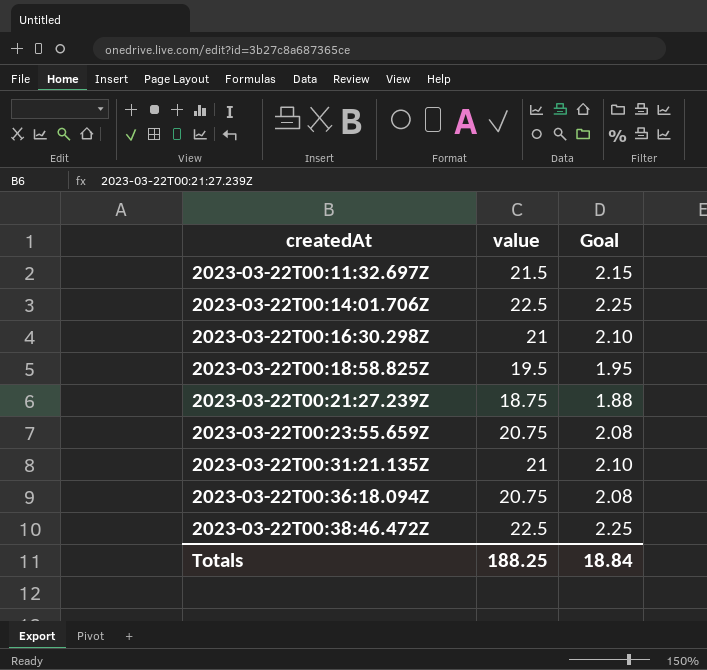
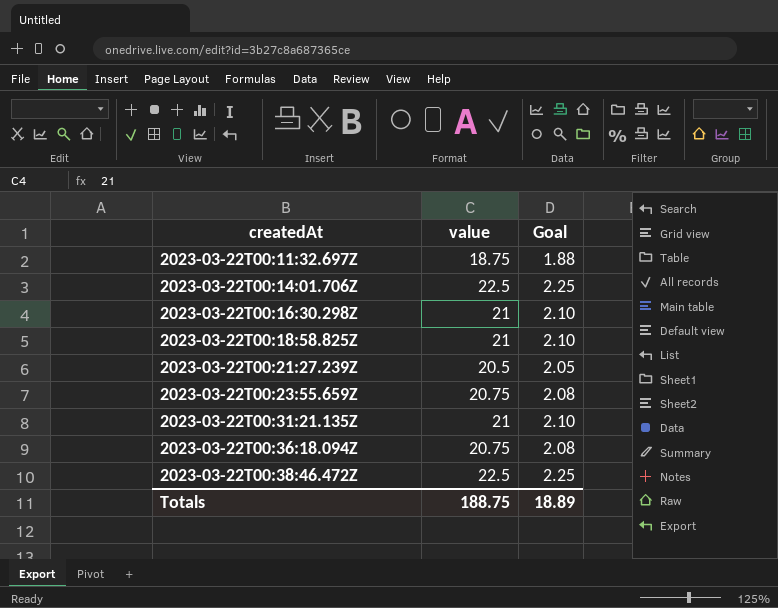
2023-03-22T00:11:32.697Z | value: 21.5 -> 18.75
2023-03-22T00:11:32.697Z | Goal: 2.15 -> 1.88
2023-03-22T00:18:58.825Z | value: 19.5 -> 21
2023-03-22T00:18:58.825Z | Goal: 1.95 -> 2.10
2023-03-22T00:21:27.239Z | value: 18.75 -> 20.5
2023-03-22T00:21:27.239Z | Goal: 1.88 -> 2.05
Totals | value: 188.25 -> 188.75
Totals | Goal: 18.84 -> 18.89

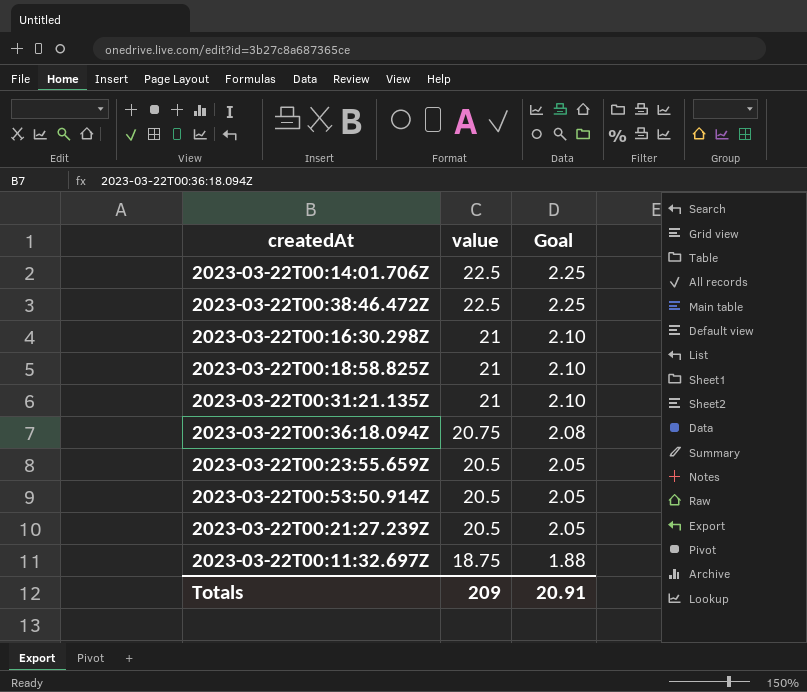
row order: createdAt ascending -> value descending
2023-03-22T00:23:55.659Z | value: 20.75 -> 20.5
2023-03-22T00:23:55.659Z | Goal: 2.08 -> 2.05
row 2023-03-22T00:53:50.914Z: none -> 20.5 | 2.05
Totals | value: 188.75 -> 209
Totals | Goal: 18.89 -> 20.91

